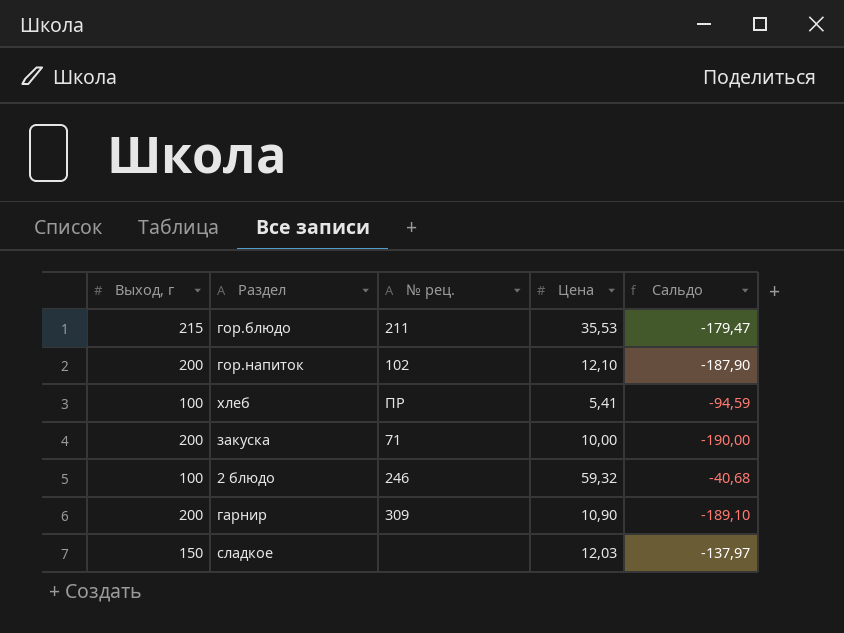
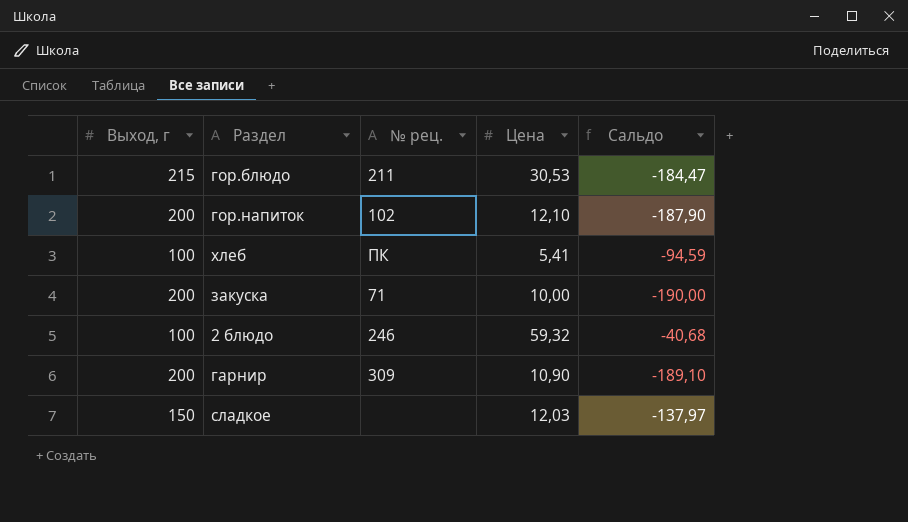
гор.блюдо | Цена: 35,53 -> 30,53
гор.блюдо | Сальдо: -179,47 -> -184,47
хлеб | № рец.: ПР -> ПК

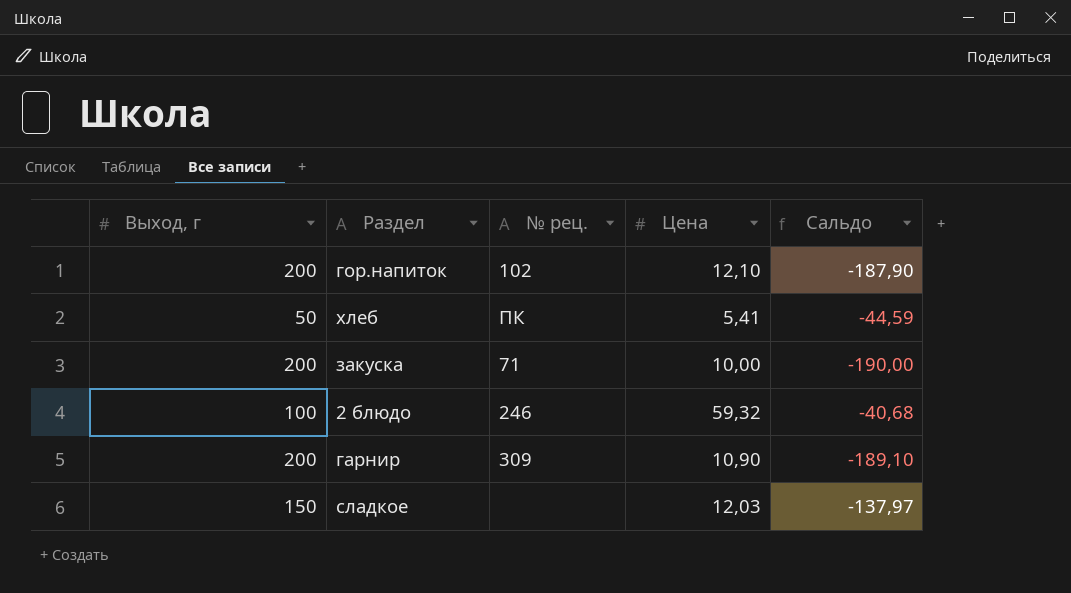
row гор.блюдо: 215 | 211 | 30,53 | -184,47 -> none
хлеб | Выход, г: 100 -> 50
хлеб | Сальдо: -94,59 -> -44,59

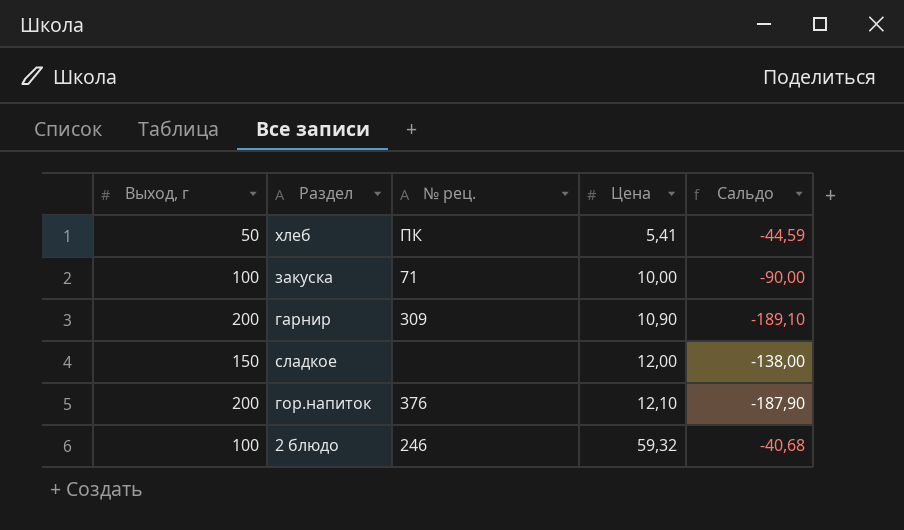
row order: none -> Цена ascending
закуска | Выход, г: 200 -> 100
закуска | Сальдо: -190,00 -> -90,00
сладкое | Цена: 12,03 -> 12,00
сладкое | Сальдо: -137,97 -> -138,00
гор.напиток | № рец.: 102 -> 376

